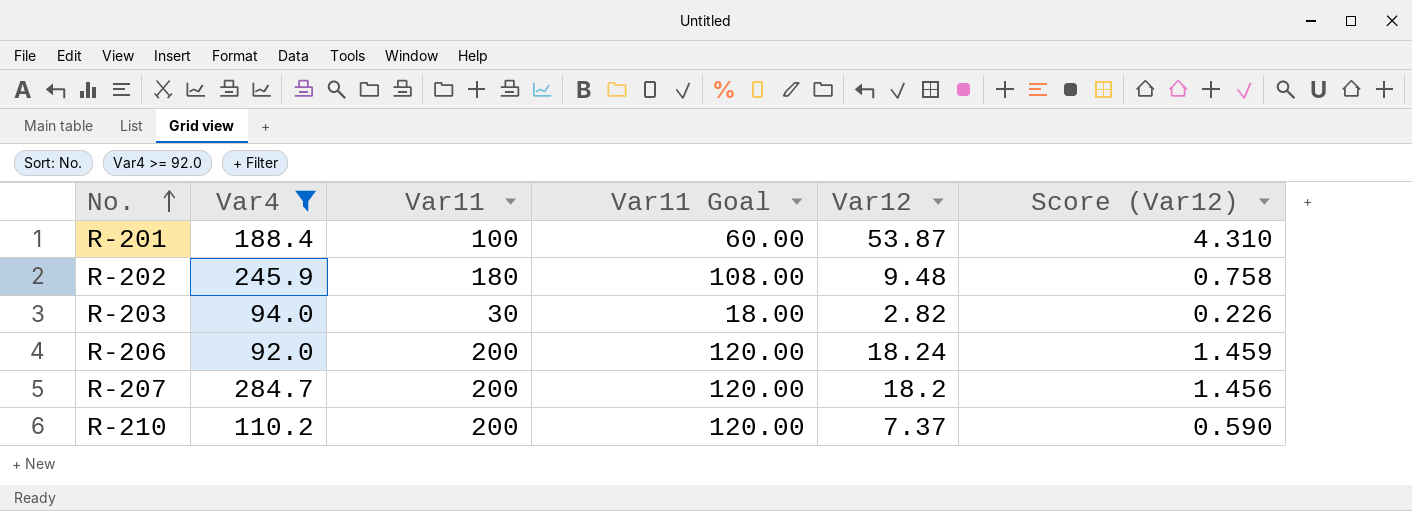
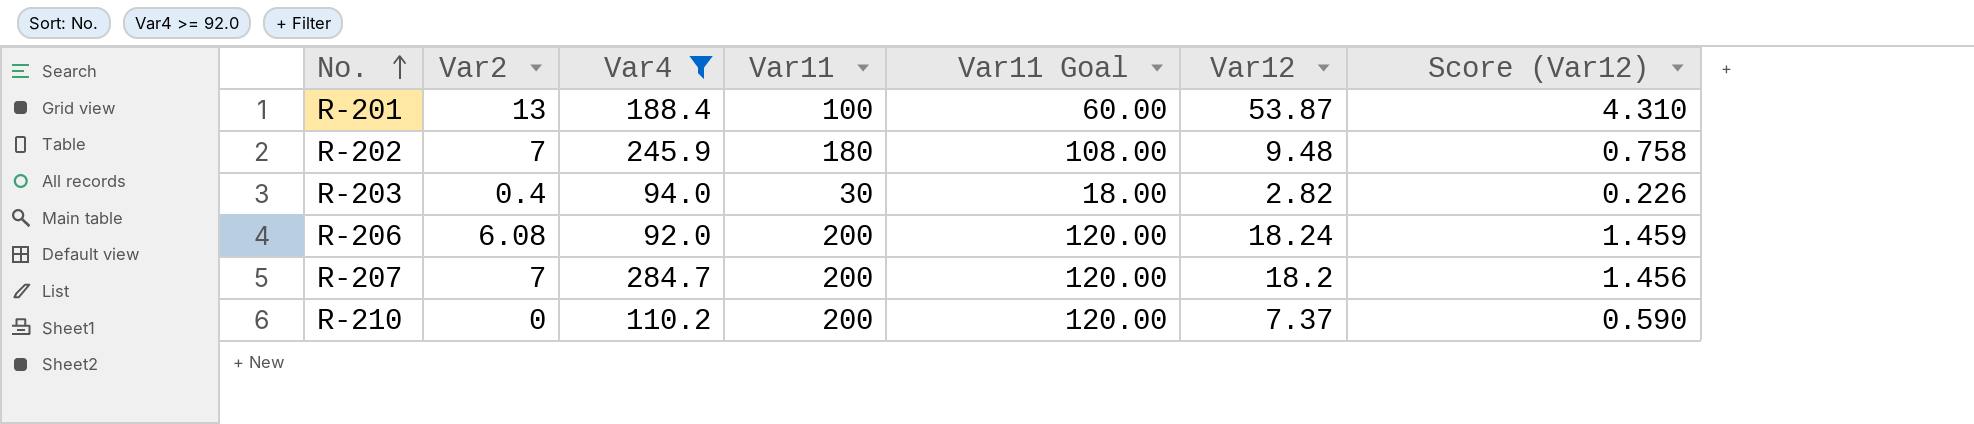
column Var2 | position: none -> 2

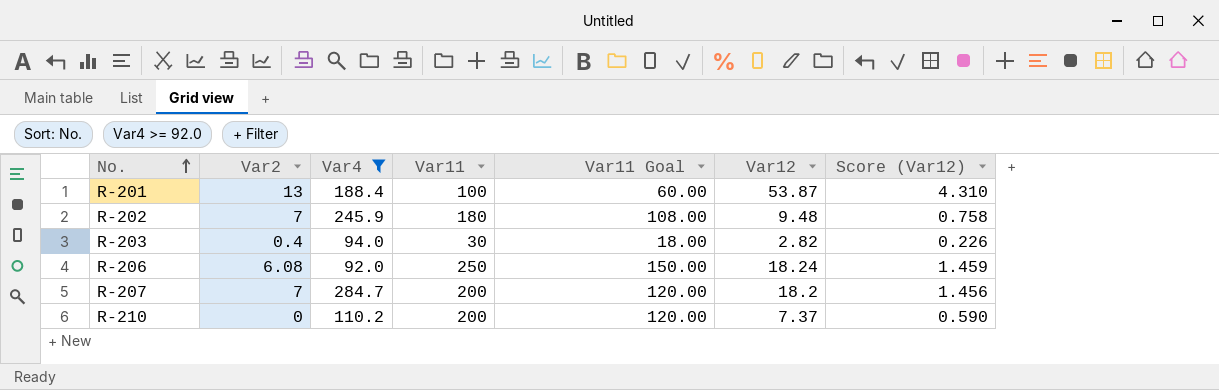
R-206 | Var11: 200 -> 250
R-206 | Var11 Goal: 120.00 -> 150.00

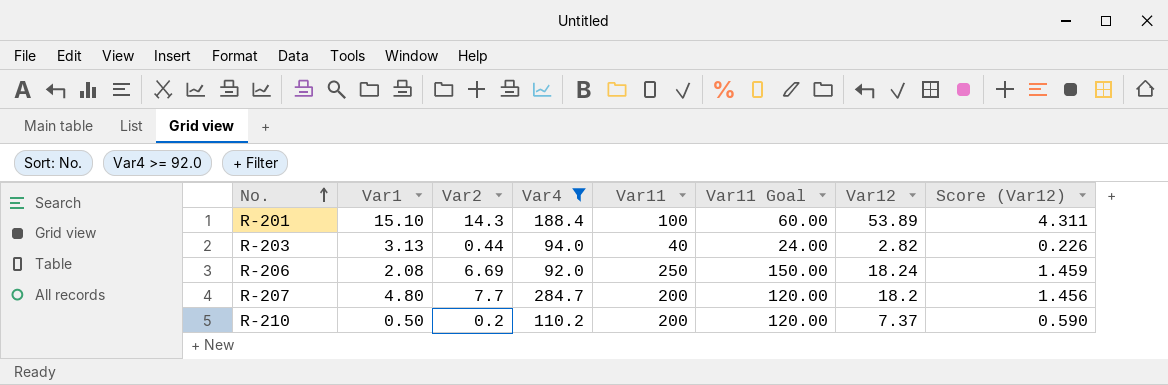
column Var1 | position: none -> 2
row R-202: 7 | 245.9 | 180 | 108.00 | 9.48 | 0.758 -> none
R-201 | Var2: 13 -> 14.3
R-201 | Var12: 53.87 -> 53.89
R-201 | Score (Var12): 4.310 -> 4.311
R-203 | Var2: 0.4 -> 0.44
R-203 | Var11: 30 -> 40
R-203 | Var11 Goal: 18.00 -> 24.00
R-206 | Var2: 6.08 -> 6.69
R-207 | Var2: 7 -> 7.7
R-210 | Var2: 0 -> 0.2

